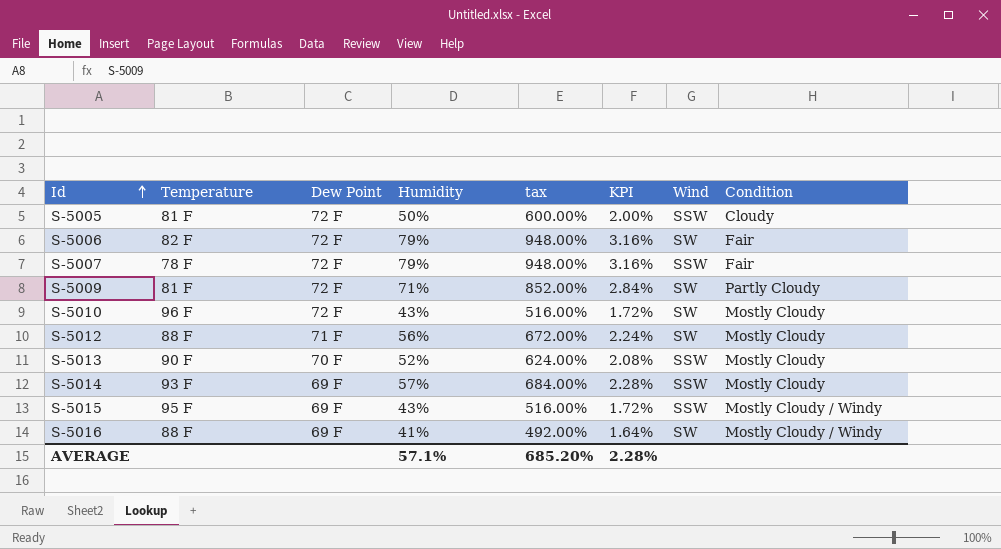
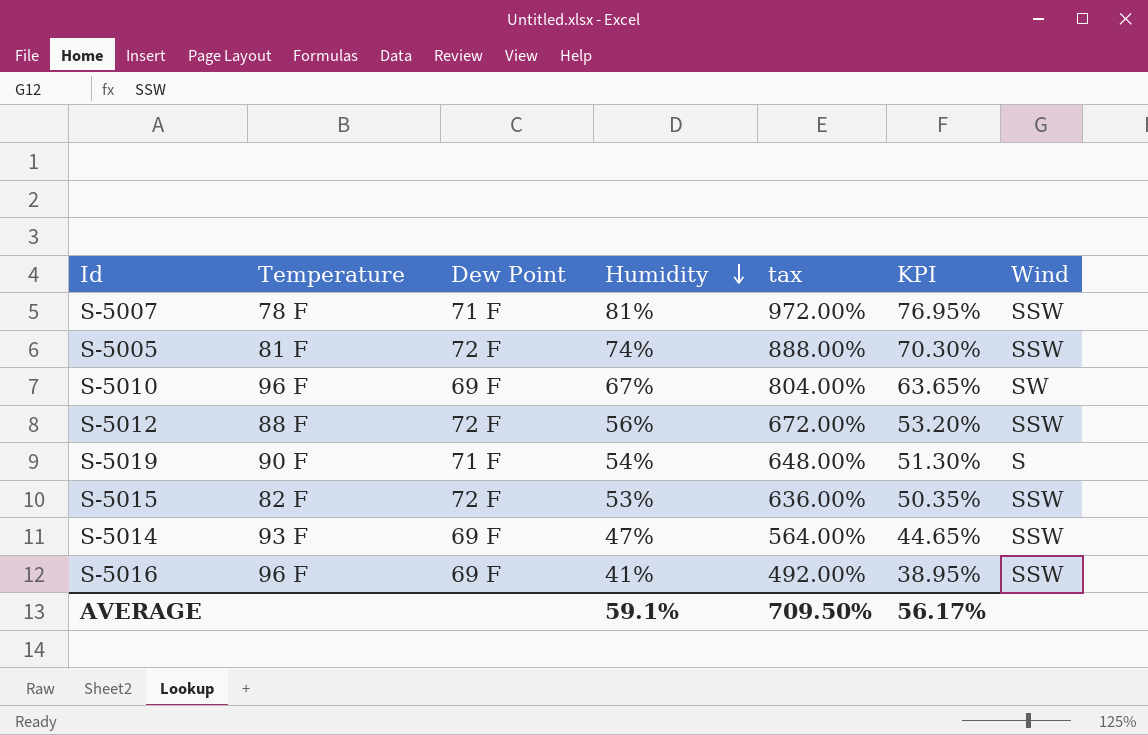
row order: Id ascending -> Humidity descending
column Condition | position: 8 -> none
column KPI | formula: [Humidity] * 0.04 -> [Humidity] * 0.95
row S-5006: 82 F | 72 F | 79% | 948.00% | 3.16% | SW | Fair -> none
row S-5009: 81 F | 72 F | 71% | 852.00% | 2.84% | SW | Partly Cloudy -> none
row S-5013: 90 F | 70 F | 52% | 624.00% | 2.08% | SSW | Mostly Cloudy -> none
S-5007 | Dew Point: 72 F -> 71 F
S-5007 | Humidity: 79% -> 81%
S-5007 | tax: 948.00% -> 972.00%
S-5005 | Humidity: 50% -> 74%
S-5005 | tax: 600.00% -> 888.00%
S-5010 | Dew Point: 72 F -> 69 F
S-5010 | Humidity: 43% -> 67%
S-5010 | tax: 516.00% -> 804.00%
S-5012 | Dew Point: 71 F -> 72 F
S-5012 | Wind: SW -> SSW
row S-5019: none -> 90 F | 71 F | 54% | 648.00% | 51.30% | S
S-5015 | Temperature: 95 F -> 82 F
S-5015 | Dew Point: 69 F -> 72 F
S-5015 | Humidity: 43% -> 53%
S-5015 | tax: 516.00% -> 636.00%
S-5014 | Humidity: 57% -> 47%
S-5014 | tax: 684.00% -> 564.00%
S-5016 | Temperature: 88 F -> 96 F
S-5016 | Wind: SW -> SSW
AVERAGE | Humidity: 57.1% -> 59.1%
AVERAGE | tax: 685.20% -> 709.50%
AVERAGE | KPI: 2.28% -> 56.17%

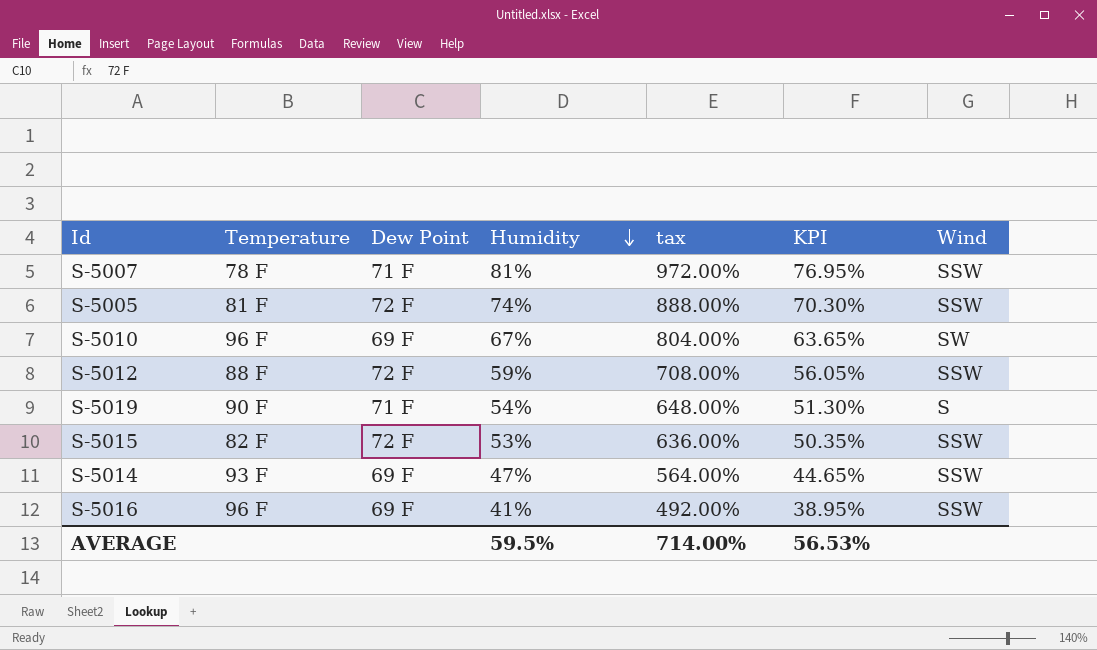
S-5012 | Humidity: 56% -> 59%
S-5012 | tax: 672.00% -> 708.00%
S-5012 | KPI: 53.20% -> 56.05%
AVERAGE | Humidity: 59.1% -> 59.5%
AVERAGE | tax: 709.50% -> 714.00%
AVERAGE | KPI: 56.17% -> 56.53%

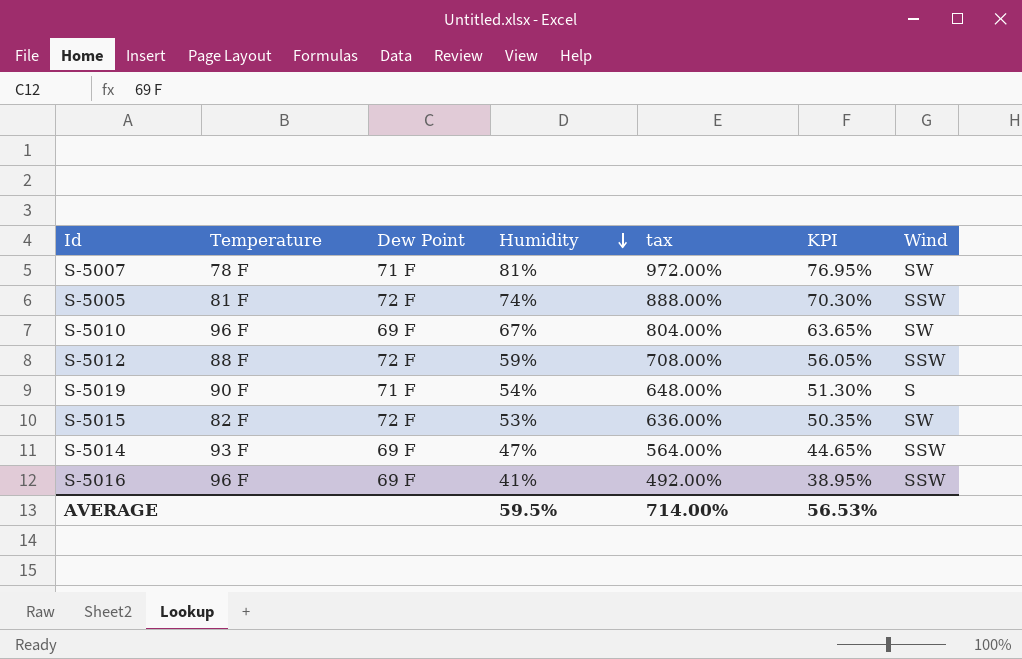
S-5007 | Wind: SSW -> SW
S-5015 | Wind: SSW -> SW

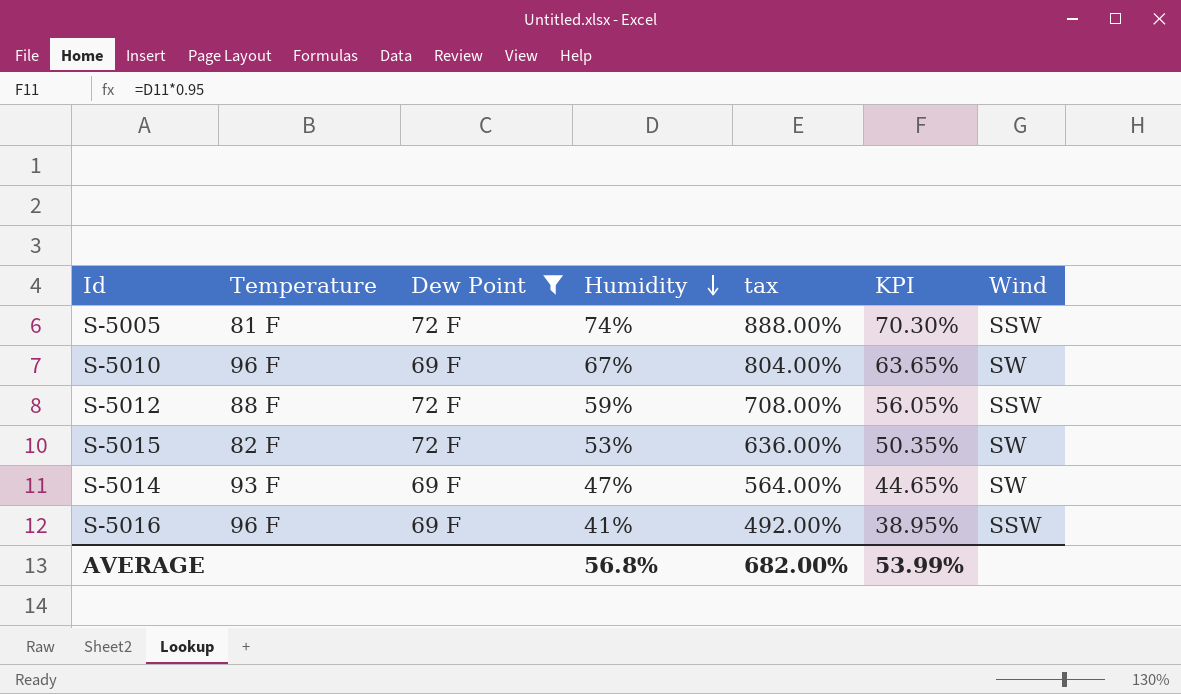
filter: none -> Dew Point != 71 F
S-5014 | Wind: SSW -> SW
AVERAGE | Humidity: 59.5% -> 56.8%
AVERAGE | tax: 714.00% -> 682.00%
AVERAGE | KPI: 56.53% -> 53.99%

